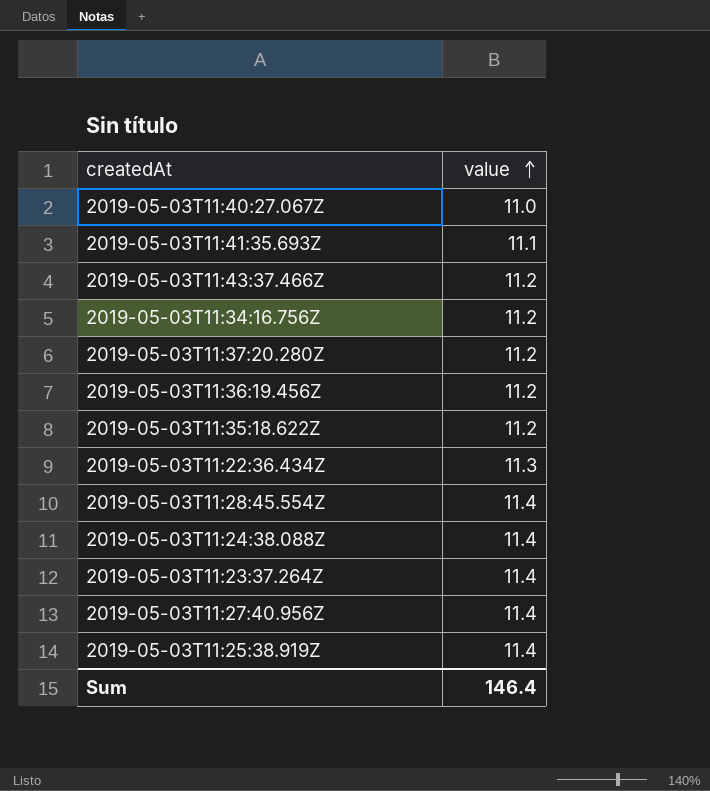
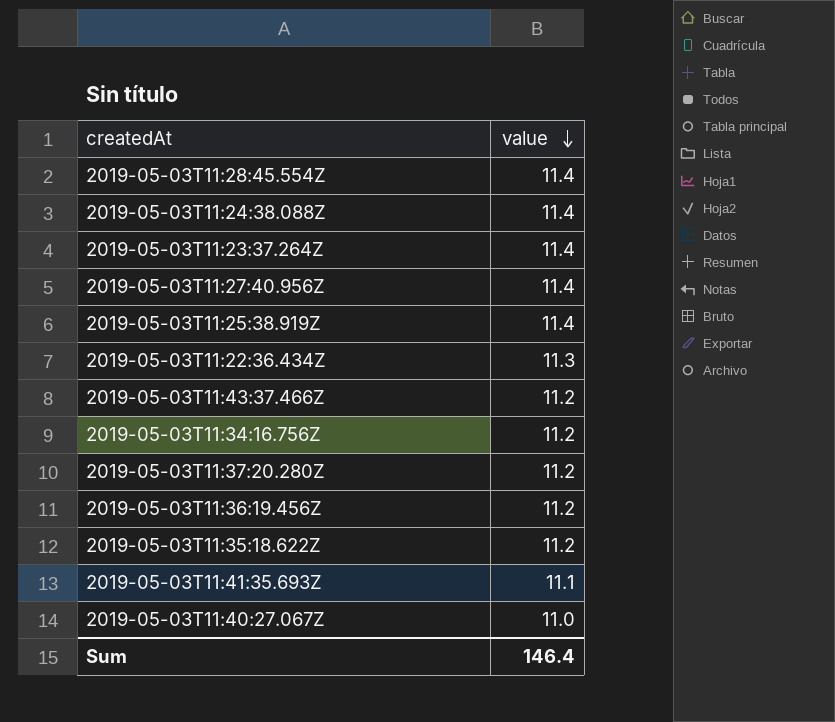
row order: value ascending -> value descending

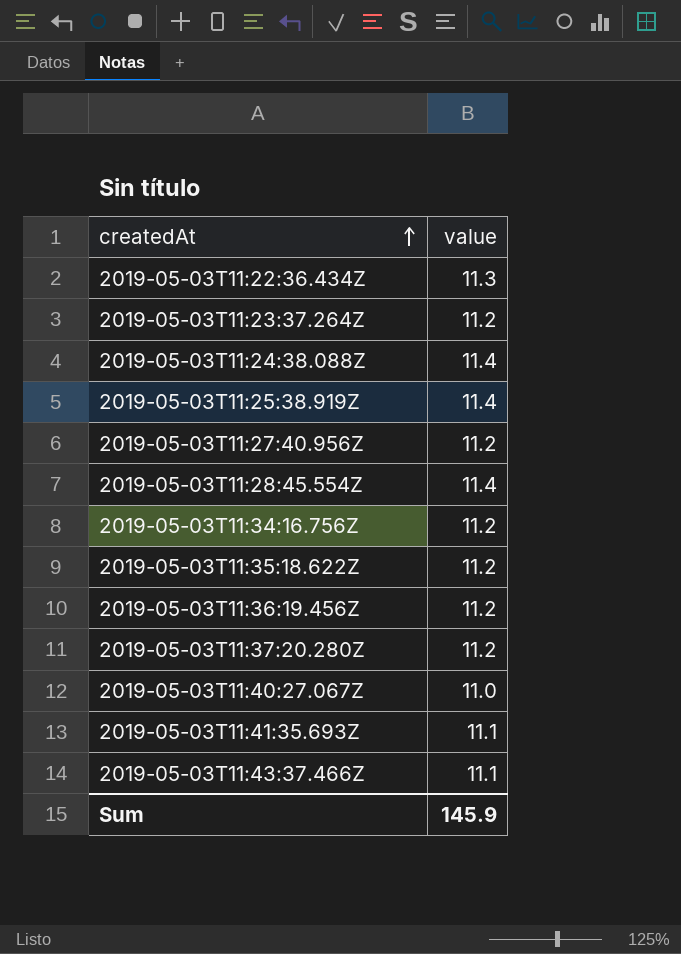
row order: value descending -> createdAt ascending
2019-05-03T11:23:37.264Z | value: 11.4 -> 11.2
2019-05-03T11:27:40.956Z | value: 11.4 -> 11.2
2019-05-03T11:43:37.466Z | value: 11.2 -> 11.1
Sum | value: 146.4 -> 145.9

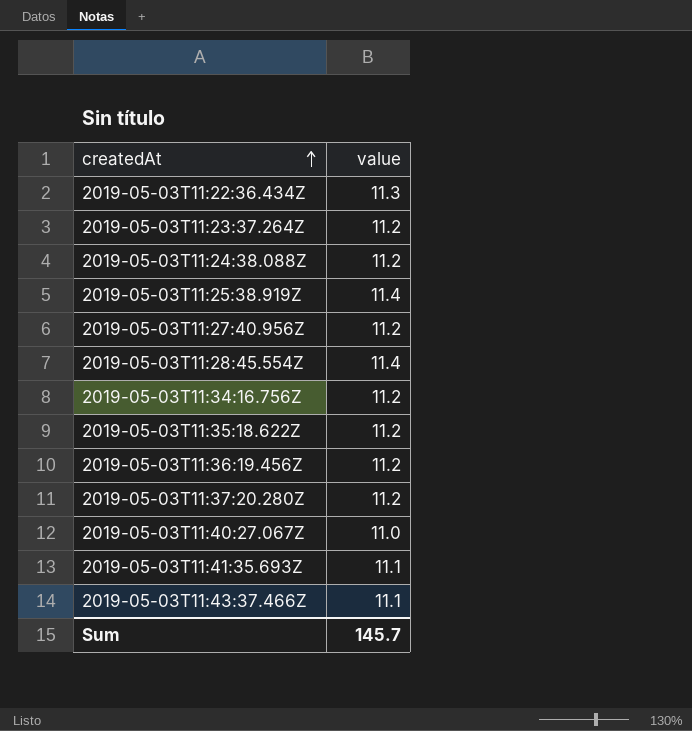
2019-05-03T11:24:38.088Z | value: 11.4 -> 11.2
Sum | value: 145.9 -> 145.7

